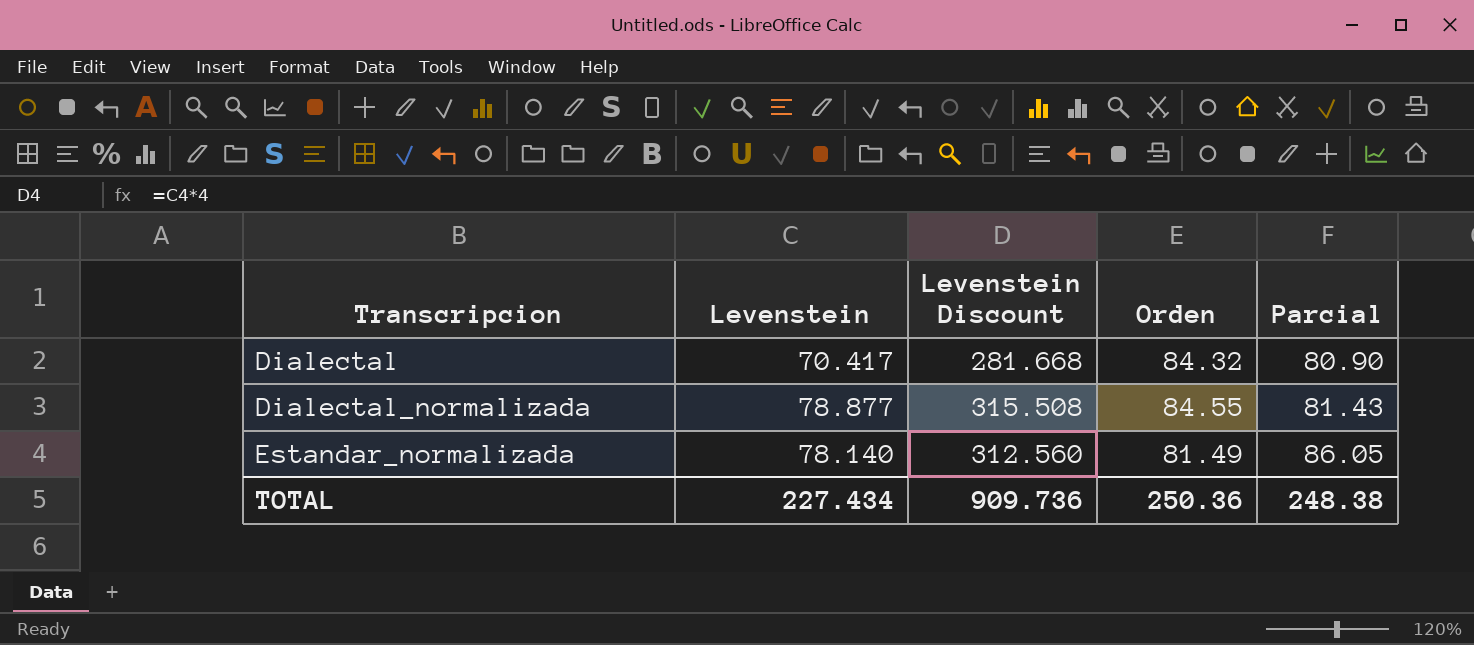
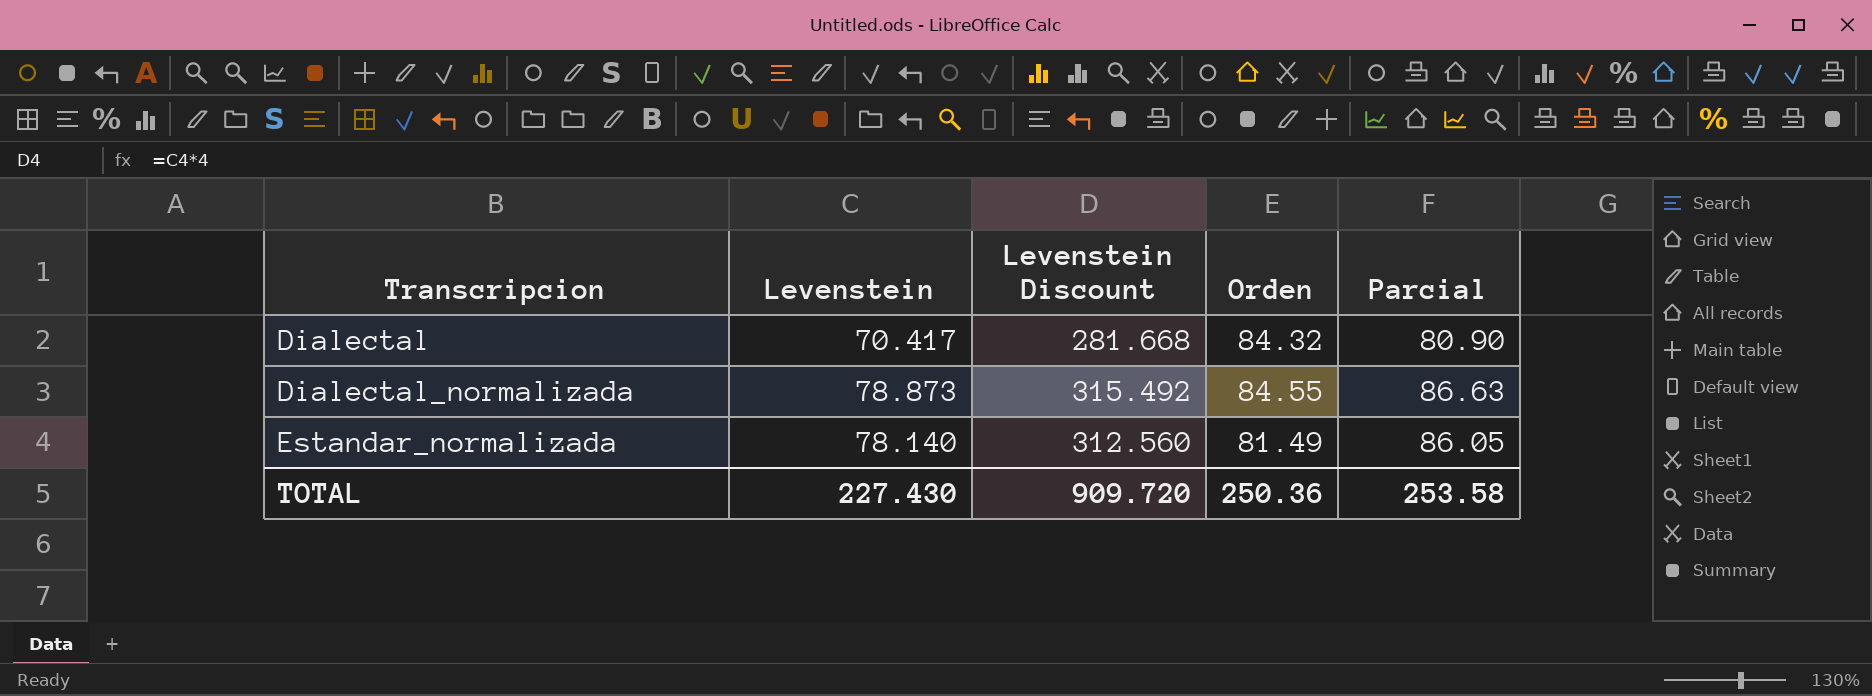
Dialectal_normalizada | Levenstein: 78.877 -> 78.873
Dialectal_normalizada | Levenstein Discount: 315.508 -> 315.492
Dialectal_normalizada | Parcial: 81.43 -> 86.63
TOTAL | Levenstein: 227.434 -> 227.430
TOTAL | Levenstein Discount: 909.736 -> 909.720
TOTAL | Parcial: 248.38 -> 253.58

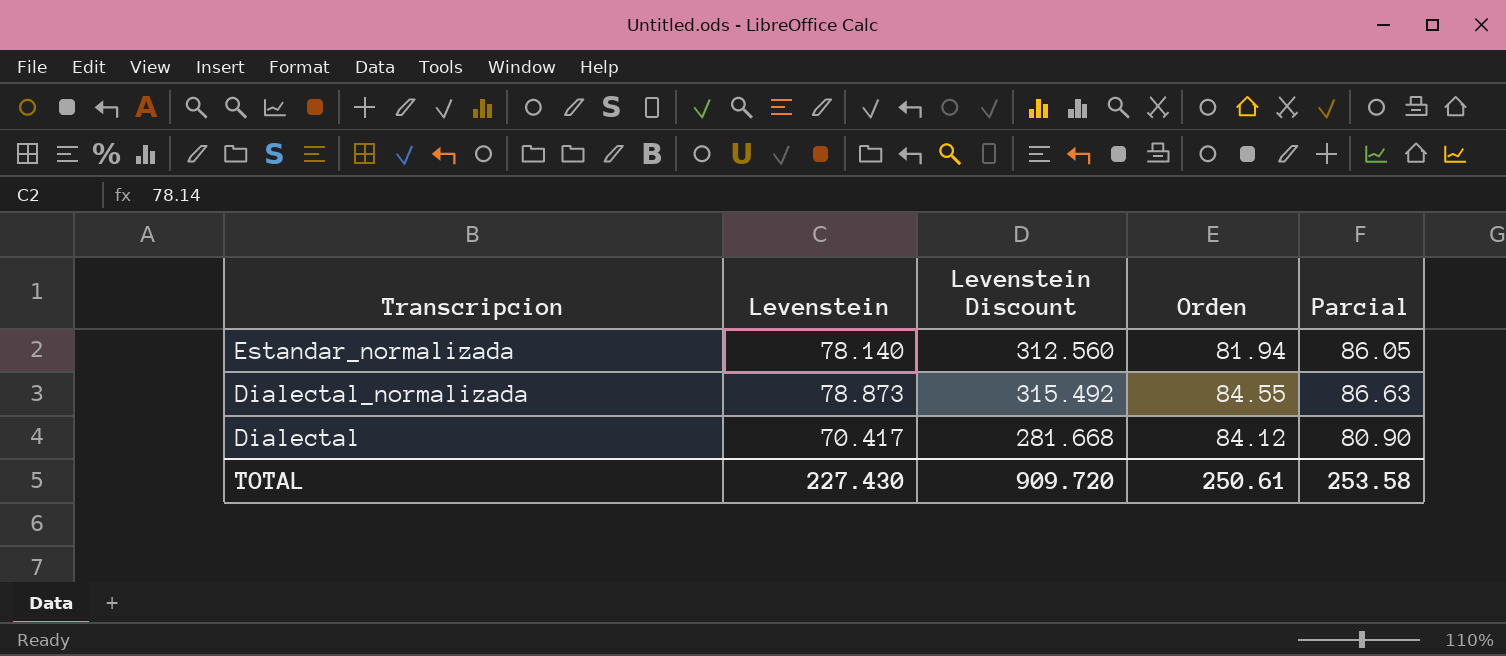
row order: Transcripcion ascending -> Transcripcion descending
Estandar_normalizada | Orden: 81.49 -> 81.94
Dialectal | Orden: 84.32 -> 84.12
TOTAL | Orden: 250.36 -> 250.61

